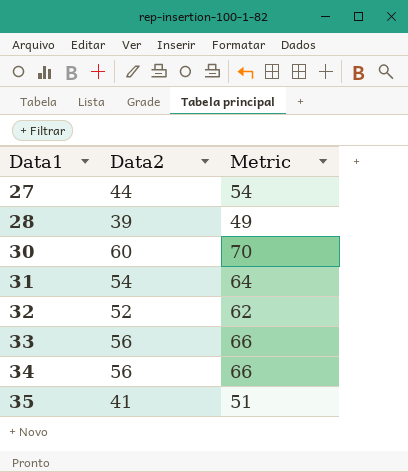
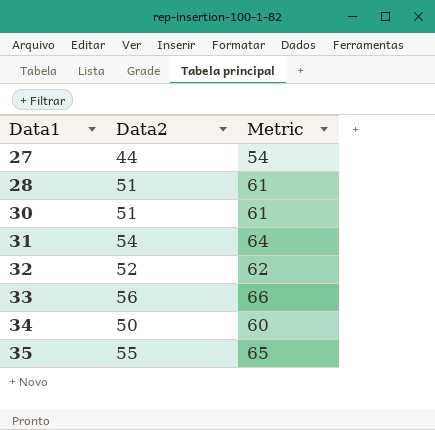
28 | Data2: 39 -> 51
28 | Metric: 49 -> 61
30 | Data2: 60 -> 51
30 | Metric: 70 -> 61
34 | Data2: 56 -> 50
34 | Metric: 66 -> 60
35 | Data2: 41 -> 55
35 | Metric: 51 -> 65

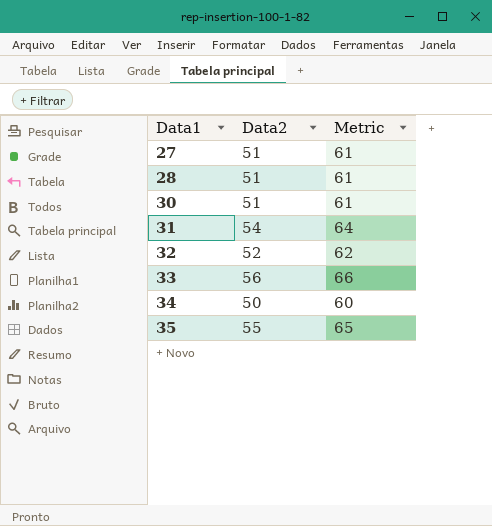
27 | Data2: 44 -> 51
27 | Metric: 54 -> 61

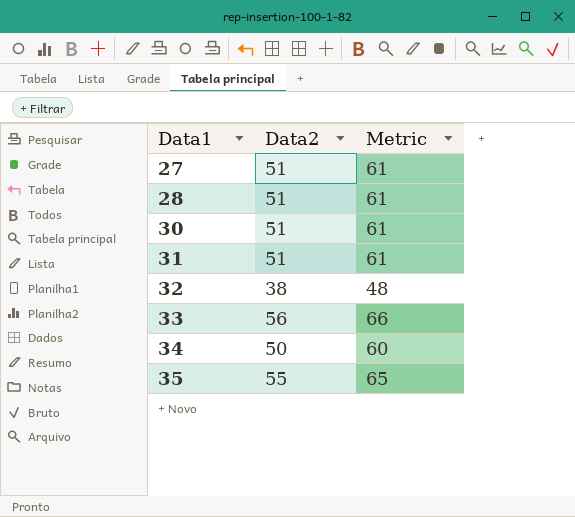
31 | Data2: 54 -> 51
31 | Metric: 64 -> 61
32 | Data2: 52 -> 38
32 | Metric: 62 -> 48

